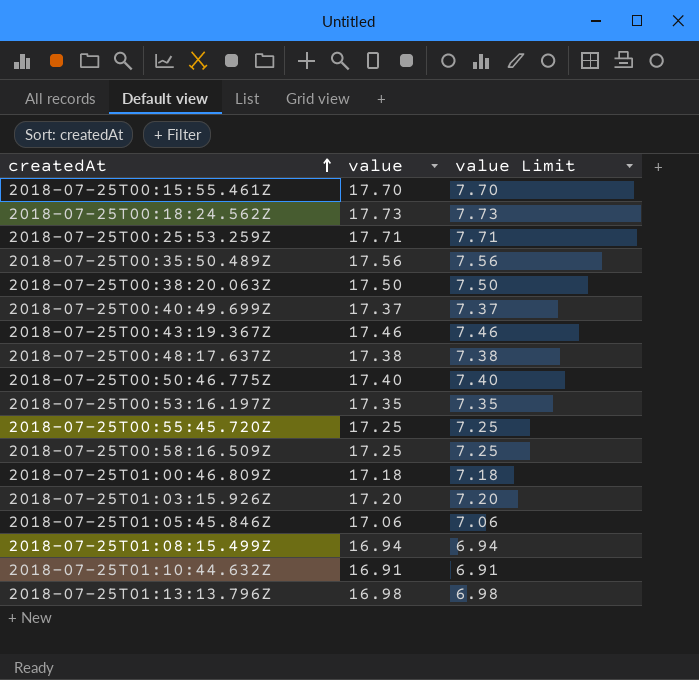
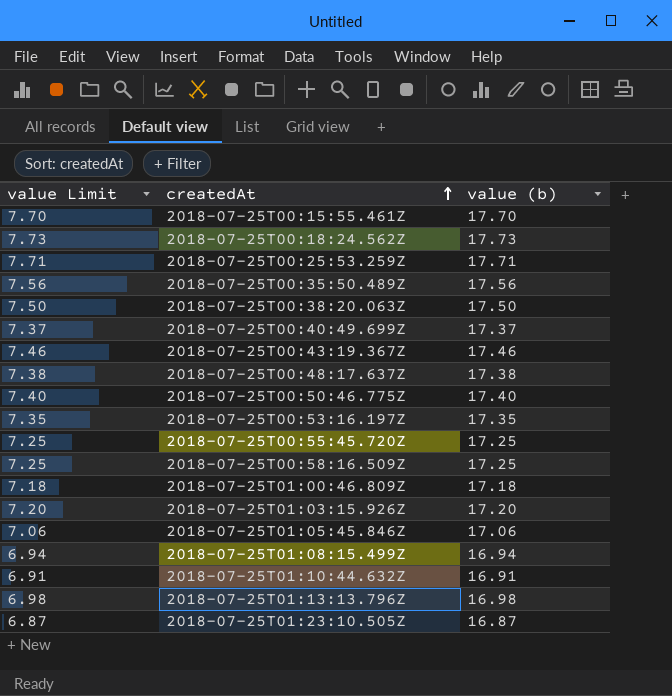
column value Limit | position: 3 -> 1
column name: value -> value (b)
row 2018-07-25T01:23:10.505Z: none -> 6.87 | 16.87

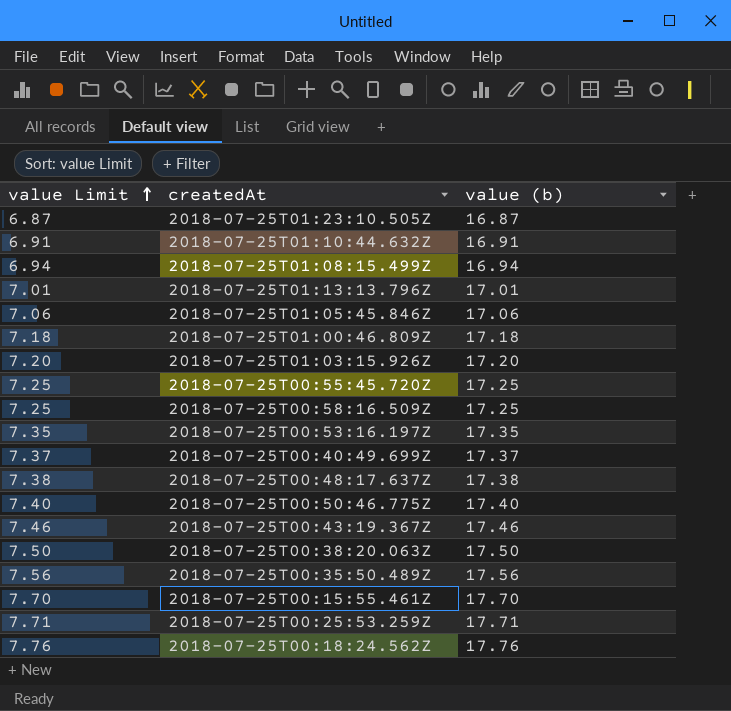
row order: createdAt ascending -> value Limit ascending
2018-07-25T01:13:13.796Z | value Limit: 6.98 -> 7.01
2018-07-25T01:13:13.796Z | value (b): 16.98 -> 17.01
2018-07-25T00:18:24.562Z | value Limit: 7.73 -> 7.76
2018-07-25T00:18:24.562Z | value (b): 17.73 -> 17.76

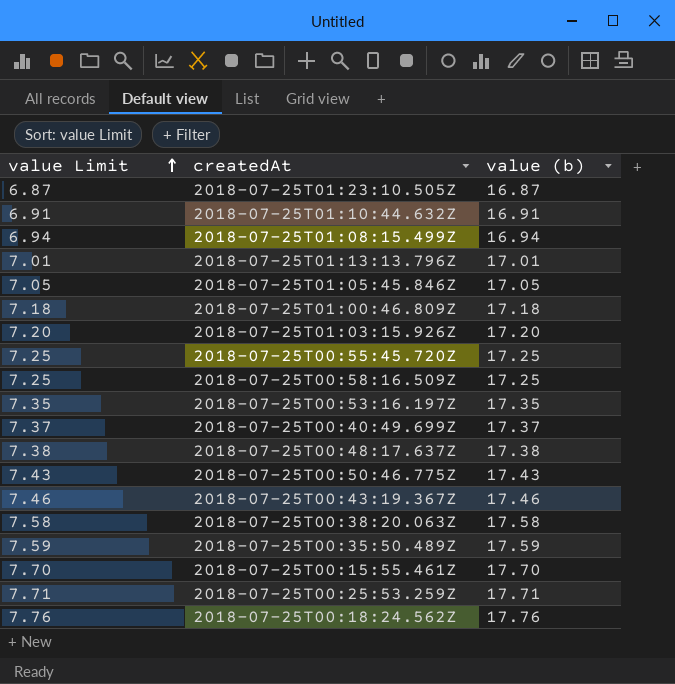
2018-07-25T01:05:45.846Z | value Limit: 7.06 -> 7.05
2018-07-25T01:05:45.846Z | value (b): 17.06 -> 17.05
2018-07-25T00:50:46.775Z | value Limit: 7.40 -> 7.43
2018-07-25T00:50:46.775Z | value (b): 17.40 -> 17.43
2018-07-25T00:38:20.063Z | value Limit: 7.50 -> 7.58
2018-07-25T00:38:20.063Z | value (b): 17.50 -> 17.58
2018-07-25T00:35:50.489Z | value Limit: 7.56 -> 7.59
2018-07-25T00:35:50.489Z | value (b): 17.56 -> 17.59

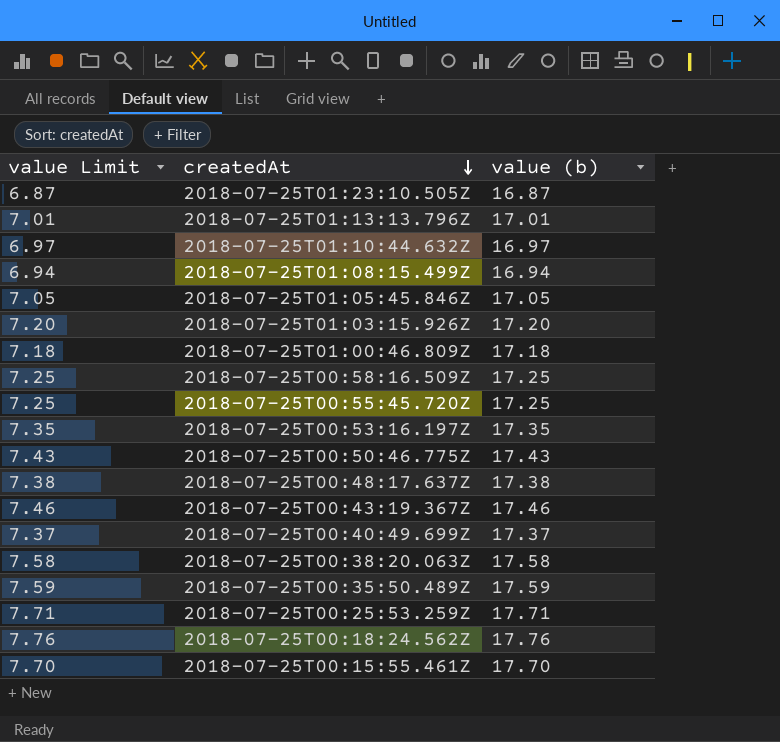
row order: value Limit ascending -> createdAt descending
2018-07-25T01:10:44.632Z | value Limit: 6.91 -> 6.97
2018-07-25T01:10:44.632Z | value (b): 16.91 -> 16.97

